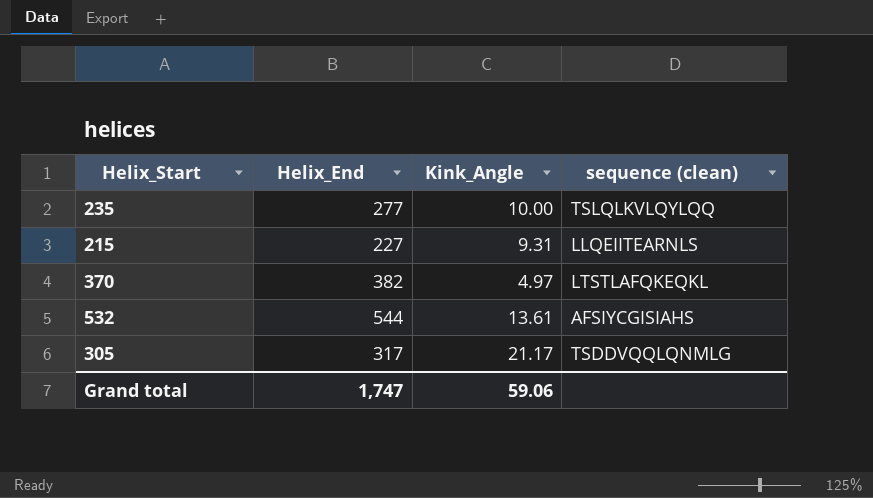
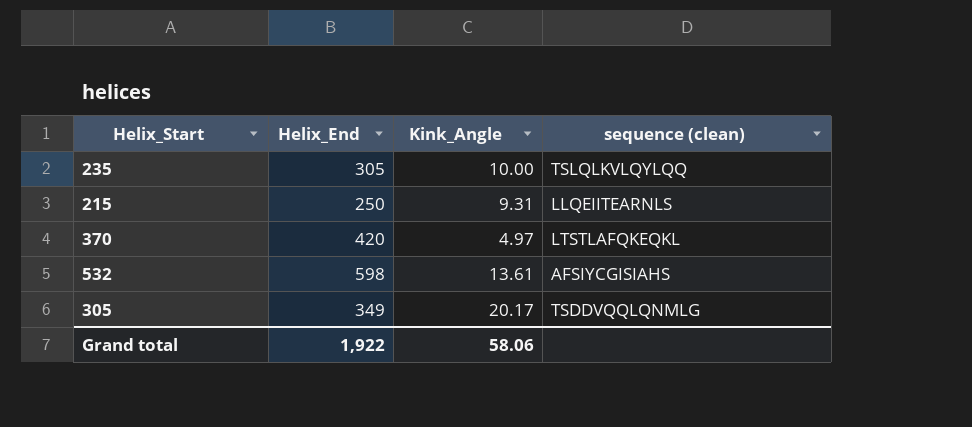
235 | Helix_End: 277 -> 305
215 | Helix_End: 227 -> 250
370 | Helix_End: 382 -> 420
532 | Helix_End: 544 -> 598
305 | Helix_End: 317 -> 349
305 | Kink_Angle: 21.17 -> 20.17
Grand total | Helix_End: 1,747 -> 1,922
Grand total | Kink_Angle: 59.06 -> 58.06

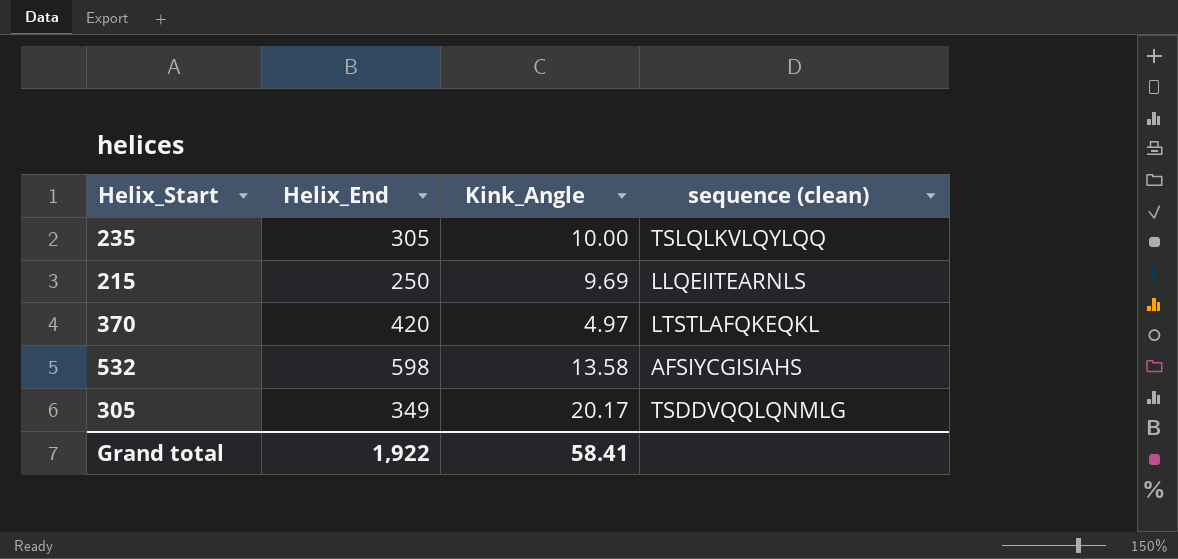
215 | Kink_Angle: 9.31 -> 9.69
532 | Kink_Angle: 13.61 -> 13.58
Grand total | Kink_Angle: 58.06 -> 58.41

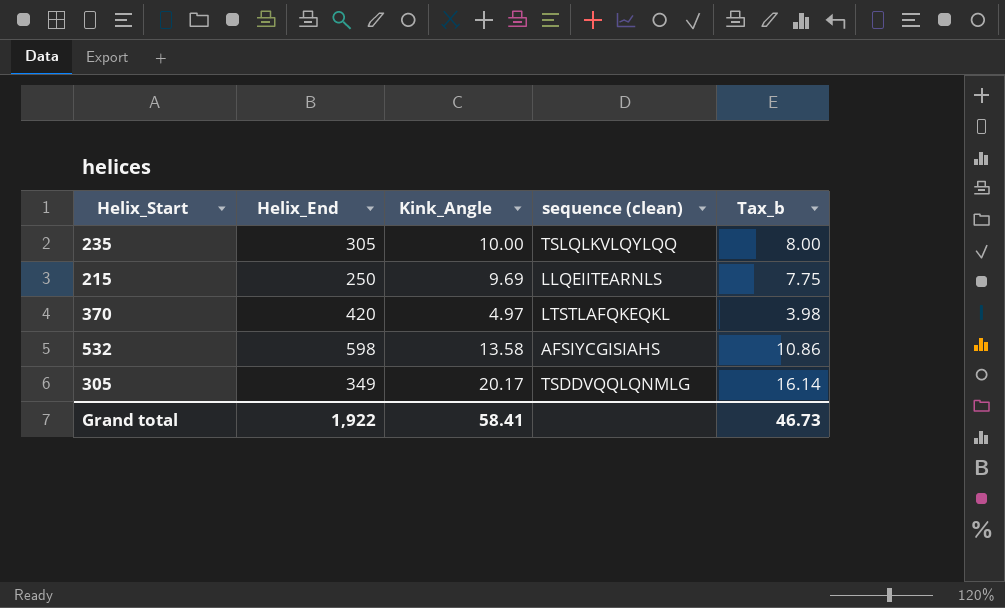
column Tax_b | formula: none -> [Kink_Angle] * 0.8

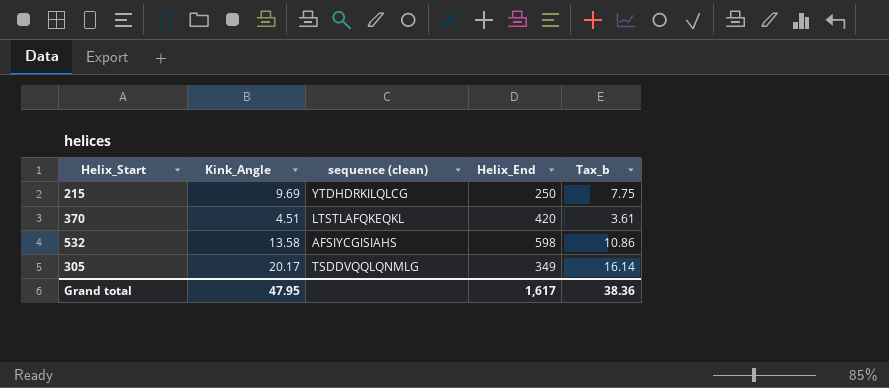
column Helix_End | position: 2 -> 4
row 235: 305 | 10.00 | TSLQLKVLQYLQQ | 8.00 -> none
215 | sequence (clean): LLQEIITEARNLS -> YTDHDRKILQLCG
370 | Kink_Angle: 4.97 -> 4.51
370 | Tax_b: 3.98 -> 3.61
Grand total | Kink_Angle: 58.41 -> 47.95
Grand total | Helix_End: 1,922 -> 1,617
Grand total | Tax_b: 46.73 -> 38.36

